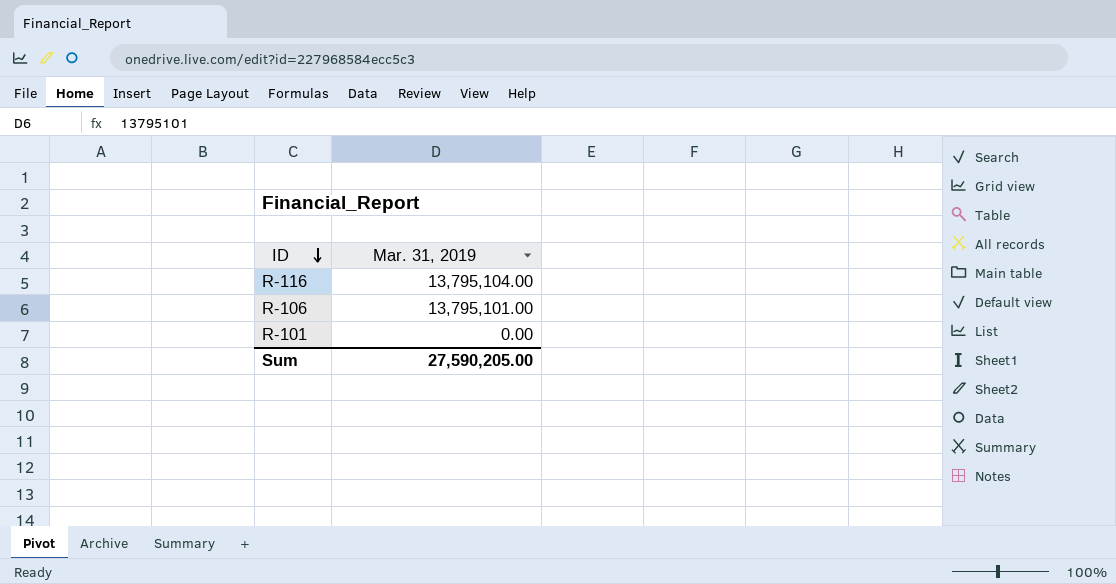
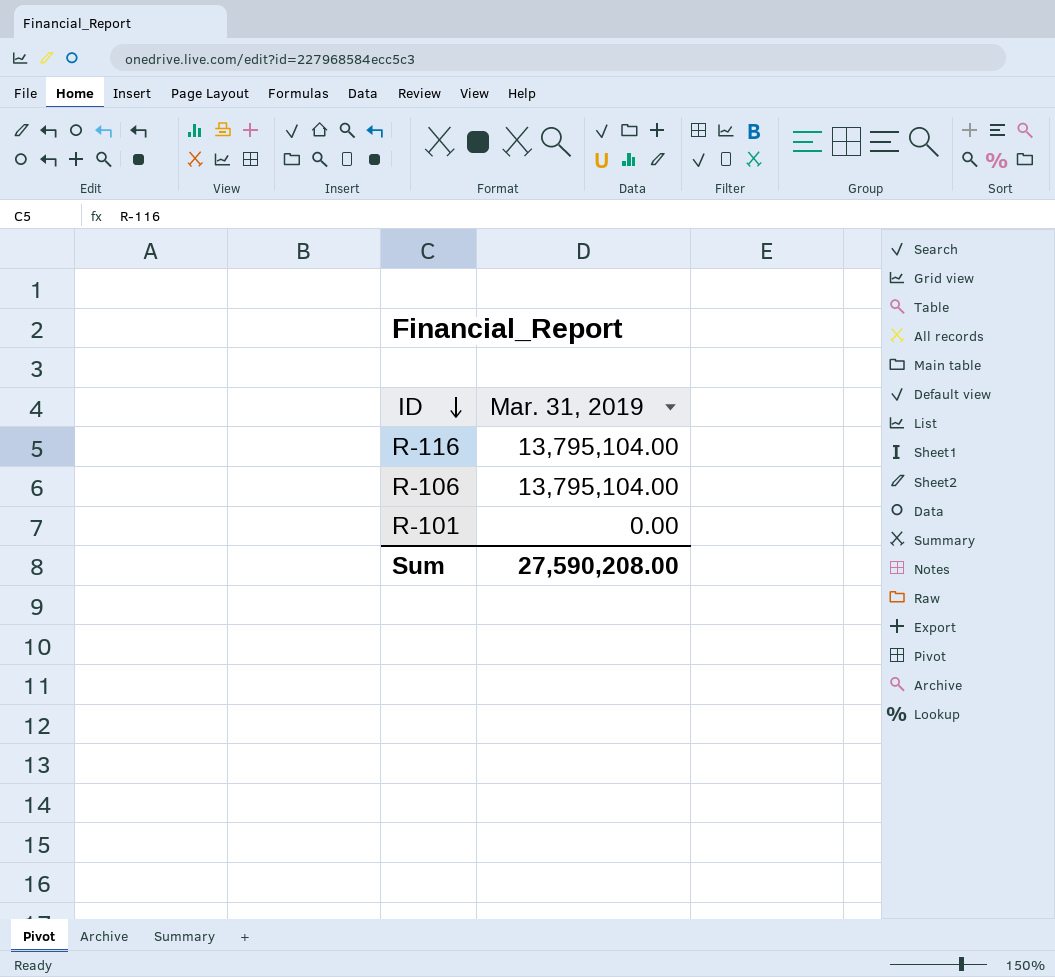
R-106 | Mar. 31, 2019: 13,795,101.00 -> 13,795,104.00
Sum | Mar. 31, 2019: 27,590,205.00 -> 27,590,208.00

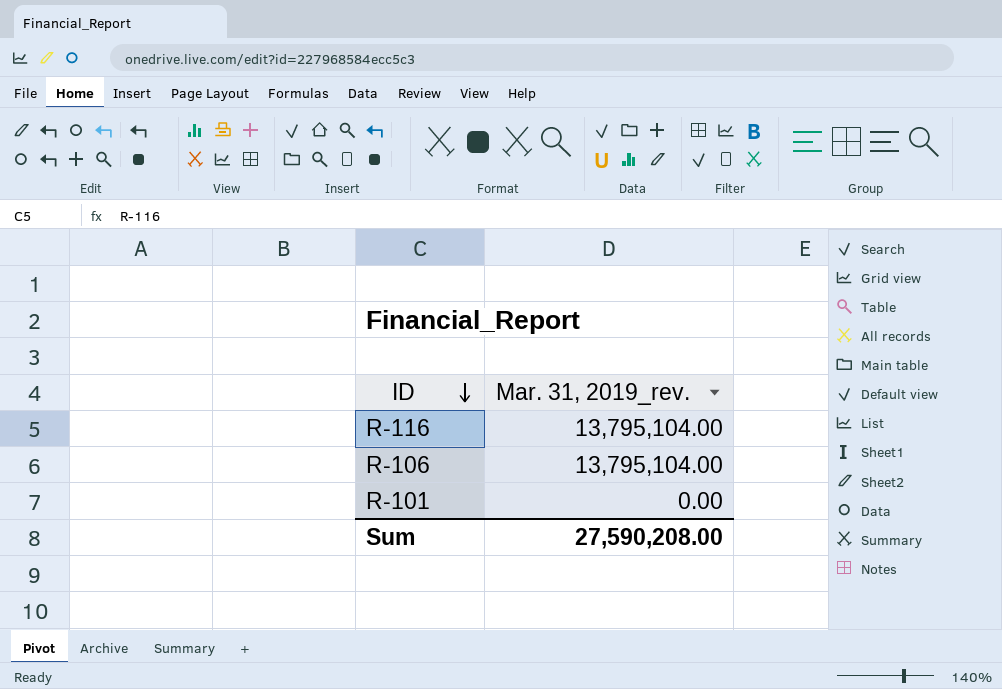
column name: Mar. 31, 2019 -> Mar. 31, 2019_rev.

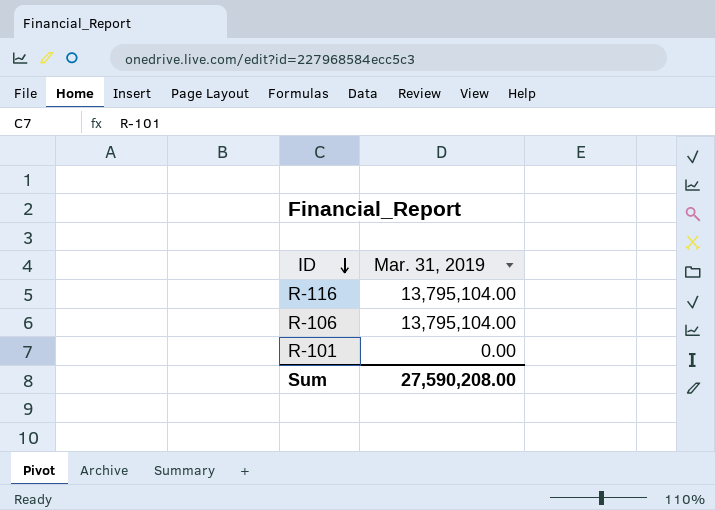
column name: Mar. 31, 2019_rev. -> Mar. 31, 2019

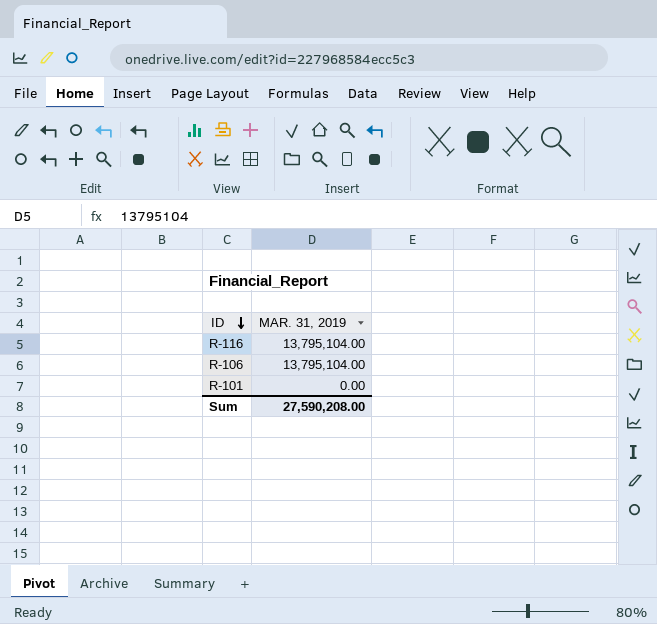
column name: Mar. 31, 2019 -> MAR. 31, 2019

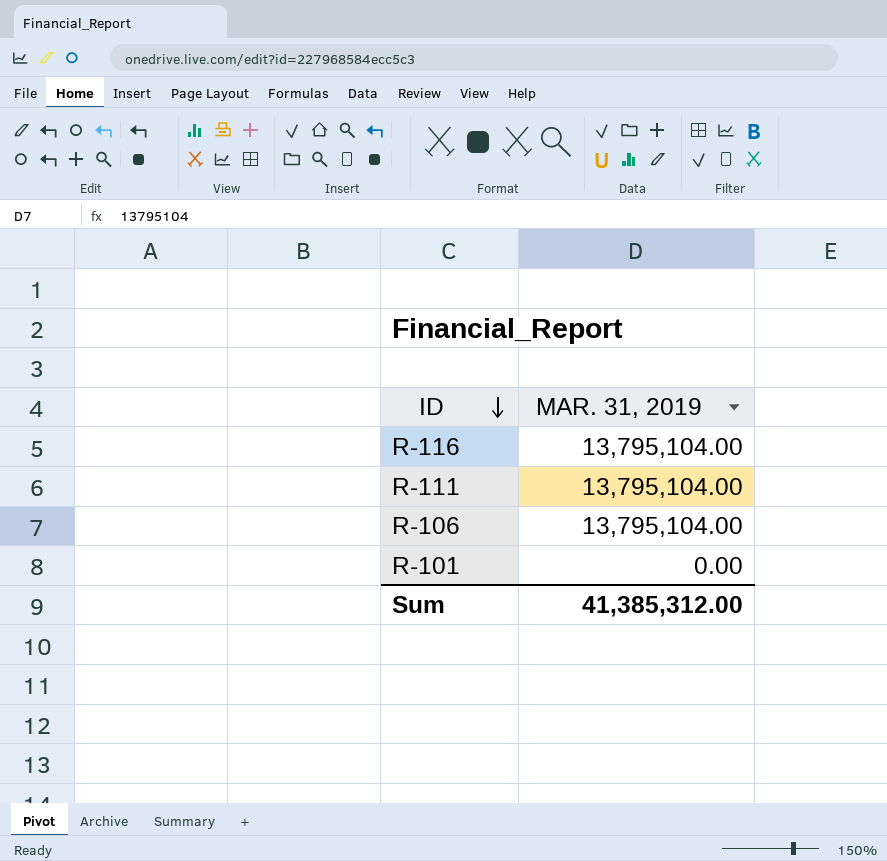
row R-111: none -> 13,795,104.00
Sum | MAR. 31, 2019: 27,590,208.00 -> 41,385,312.00

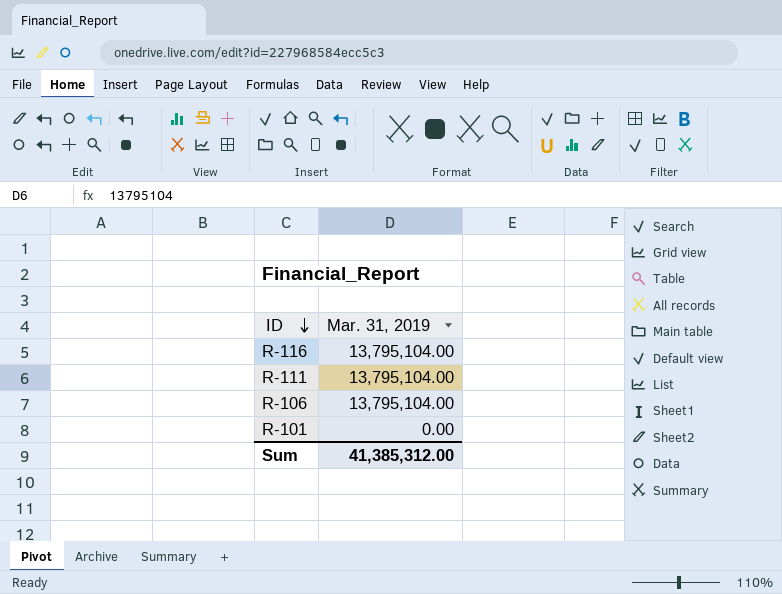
column name: MAR. 31, 2019 -> Mar. 31, 2019

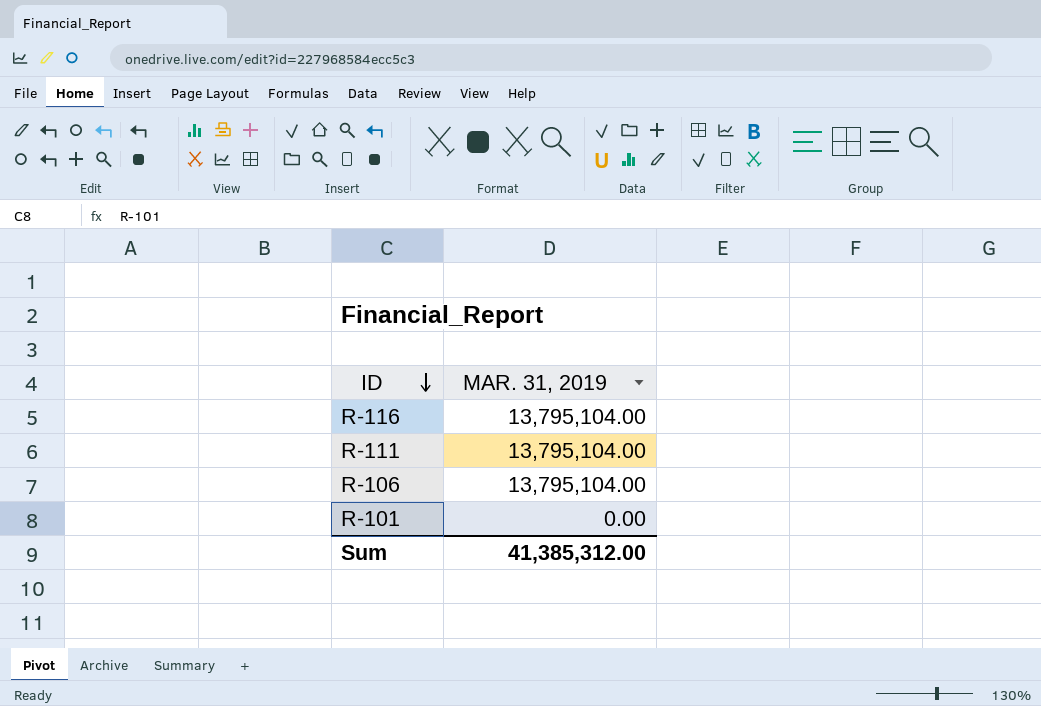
column name: Mar. 31, 2019 -> MAR. 31, 2019

